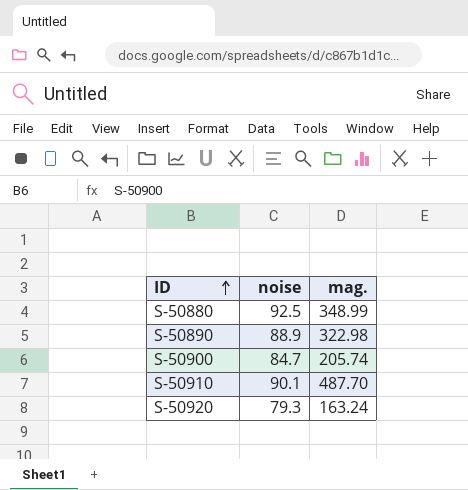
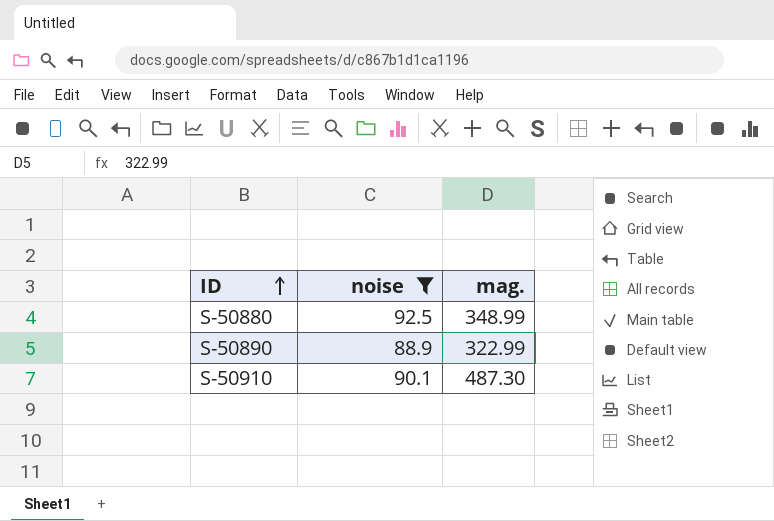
filter: none -> noise >= 88.9
S-50890 | mag.: 322.98 -> 322.99
S-50910 | mag.: 487.70 -> 487.30

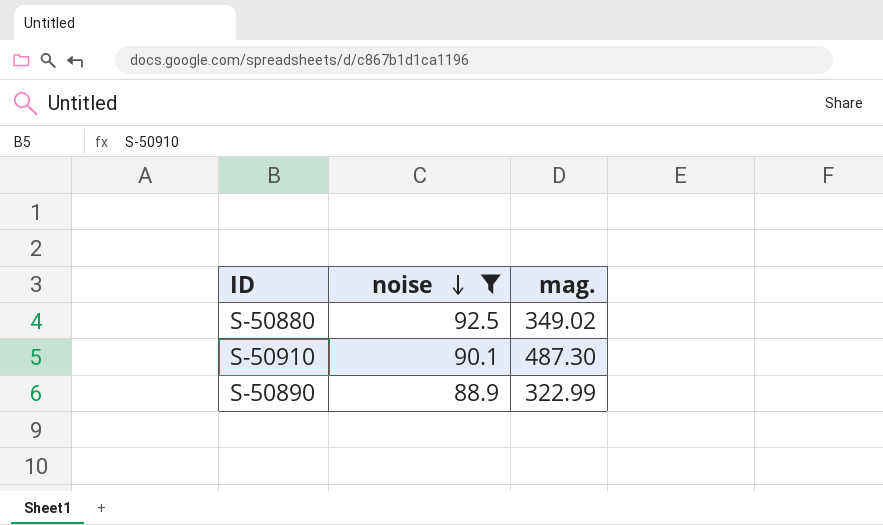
row order: ID ascending -> noise descending
S-50880 | mag.: 348.99 -> 349.02

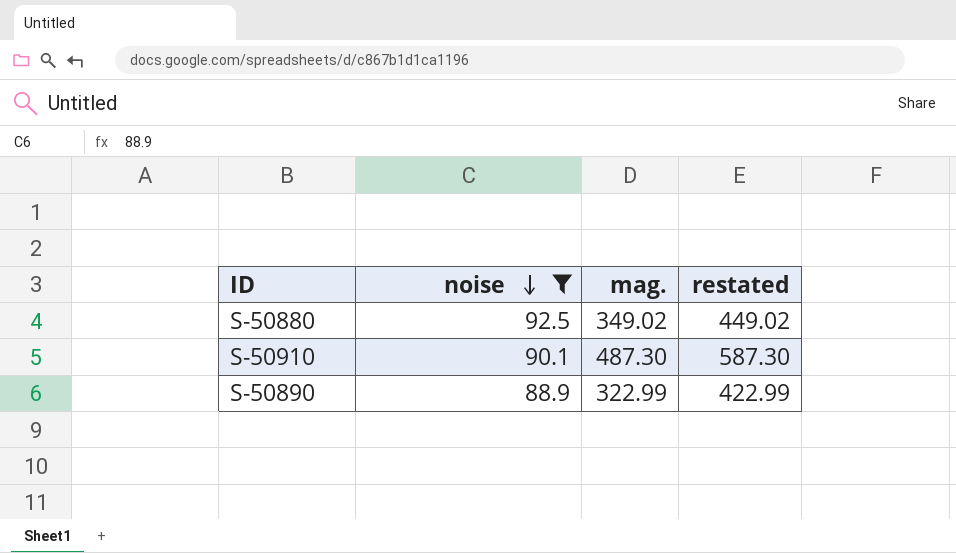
column restated | formula: none -> [mag.] + 100

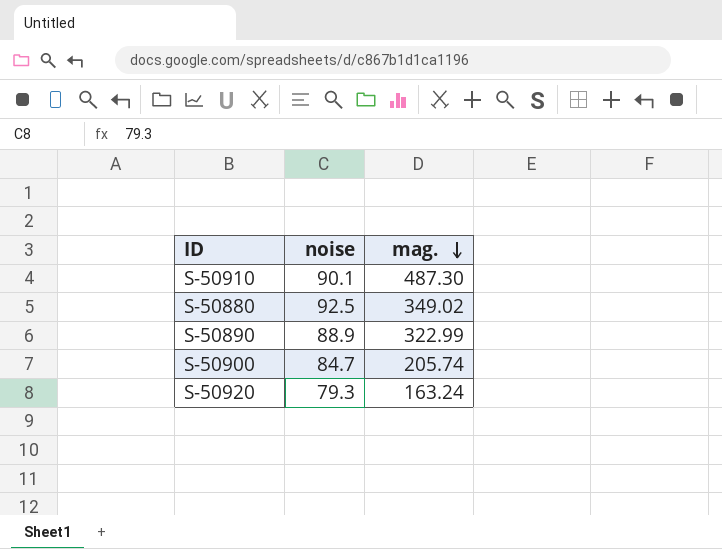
filter: noise >= 88.9 -> none
row order: noise descending -> mag. descending
column restated | formula: [mag.] + 100 -> none

